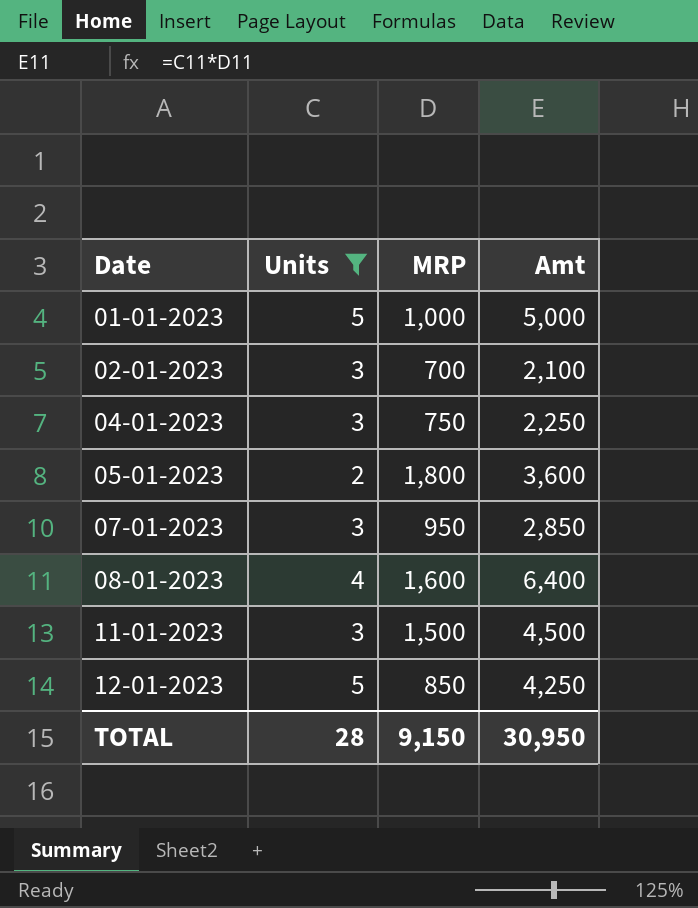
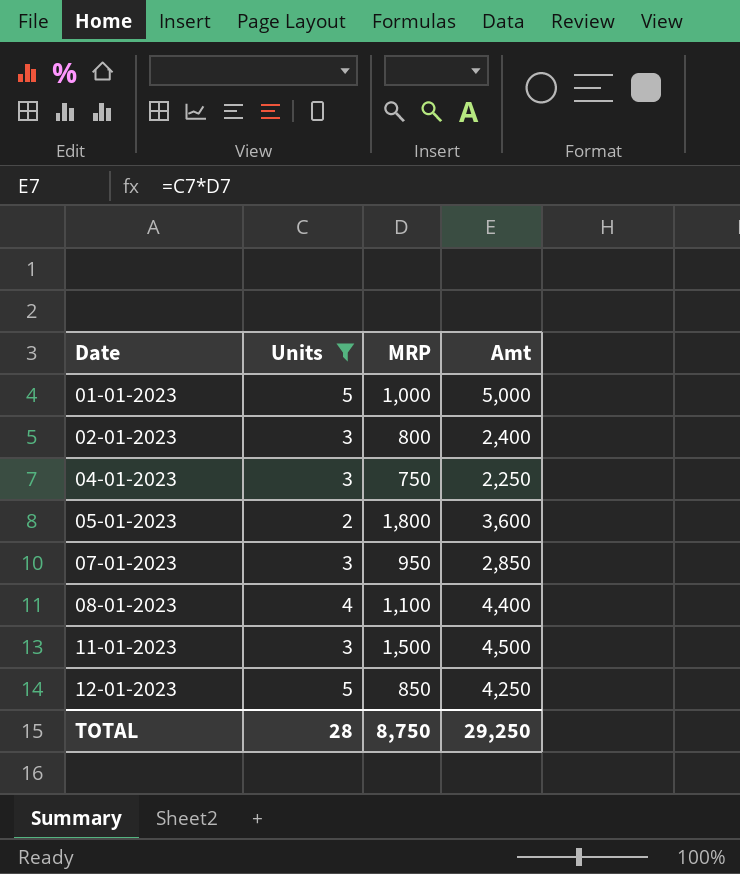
02-01-2023 | MRP: 700 -> 800
02-01-2023 | Amt: 2,100 -> 2,400
08-01-2023 | MRP: 1,600 -> 1,100
08-01-2023 | Amt: 6,400 -> 4,400
TOTAL | MRP: 9,150 -> 8,750
TOTAL | Amt: 30,950 -> 29,250

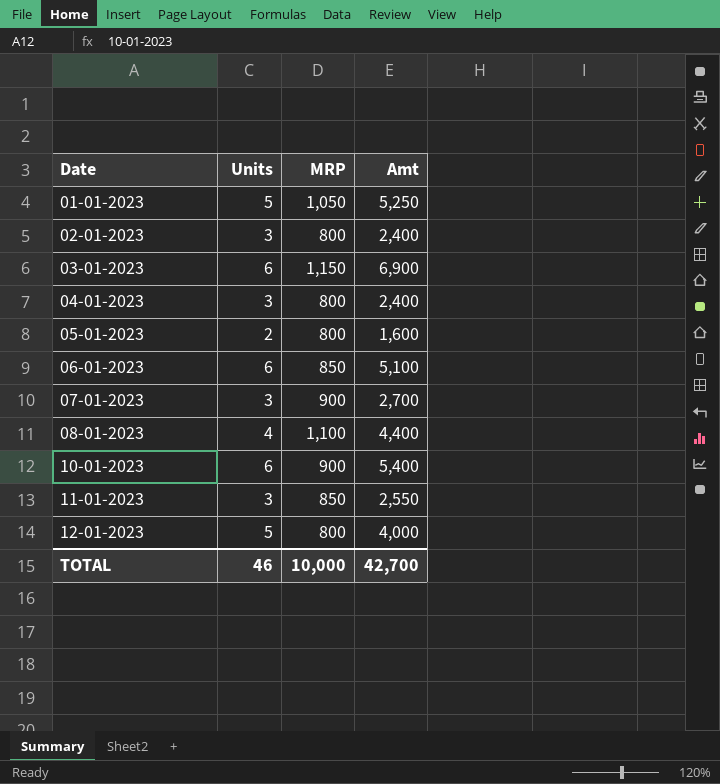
filter: Units != 6 -> none
01-01-2023 | MRP: 1,000 -> 1,050
01-01-2023 | Amt: 5,000 -> 5,250
04-01-2023 | MRP: 750 -> 800
04-01-2023 | Amt: 2,250 -> 2,400
05-01-2023 | MRP: 1,800 -> 800
05-01-2023 | Amt: 3,600 -> 1,600
07-01-2023 | MRP: 950 -> 900
07-01-2023 | Amt: 2,850 -> 2,700
11-01-2023 | MRP: 1,500 -> 850
11-01-2023 | Amt: 4,500 -> 2,550
12-01-2023 | MRP: 850 -> 800
12-01-2023 | Amt: 4,250 -> 4,000
TOTAL | Units: 28 -> 46
TOTAL | MRP: 8,750 -> 10,000
TOTAL | Amt: 29,250 -> 42,700

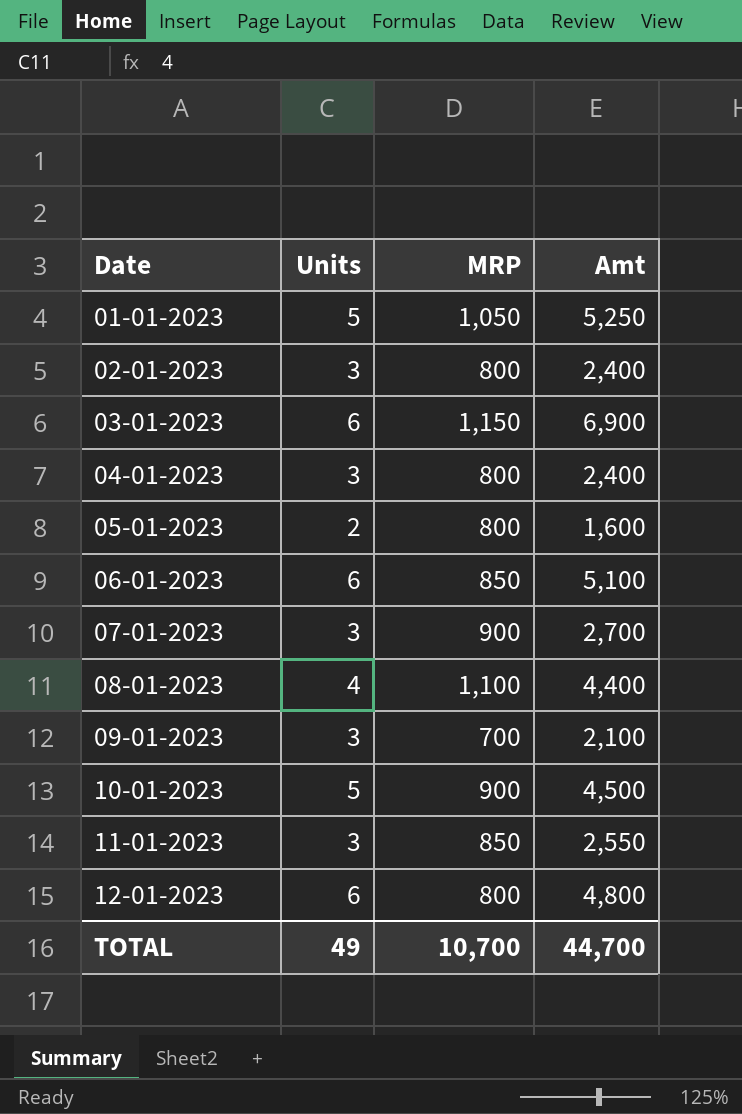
row 09-01-2023: none -> 3 | 700 | 2,100
10-01-2023 | Units: 6 -> 5
10-01-2023 | Amt: 5,400 -> 4,500
12-01-2023 | Units: 5 -> 6
12-01-2023 | Amt: 4,000 -> 4,800
TOTAL | Units: 46 -> 49
TOTAL | MRP: 10,000 -> 10,700
TOTAL | Amt: 42,700 -> 44,700

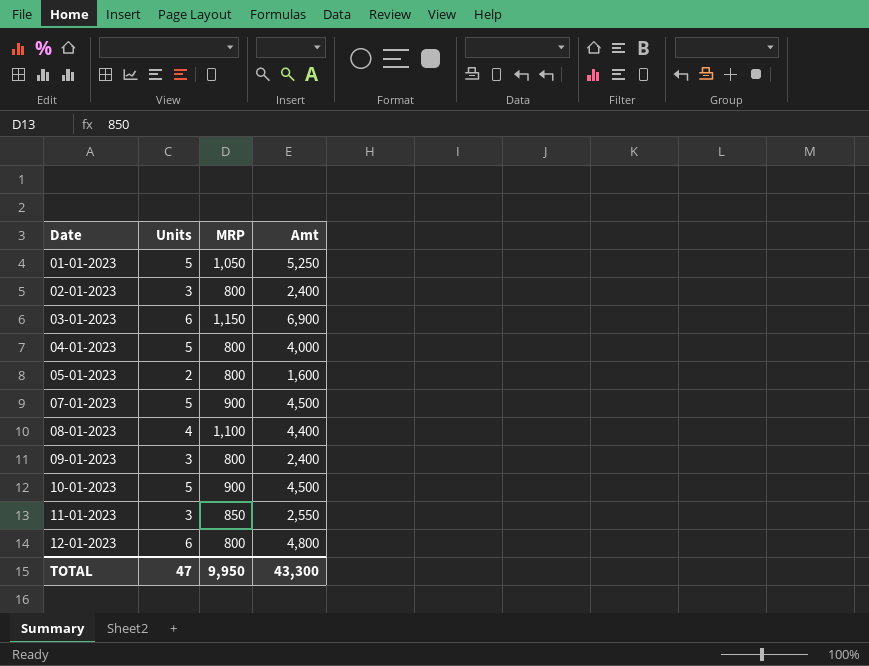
row 06-01-2023: 6 | 850 | 5,100 -> none
04-01-2023 | Units: 3 -> 5
04-01-2023 | Amt: 2,400 -> 4,000
07-01-2023 | Units: 3 -> 5
07-01-2023 | Amt: 2,700 -> 4,500
09-01-2023 | MRP: 700 -> 800
09-01-2023 | Amt: 2,100 -> 2,400
TOTAL | Units: 49 -> 47
TOTAL | MRP: 10,700 -> 9,950
TOTAL | Amt: 44,700 -> 43,300

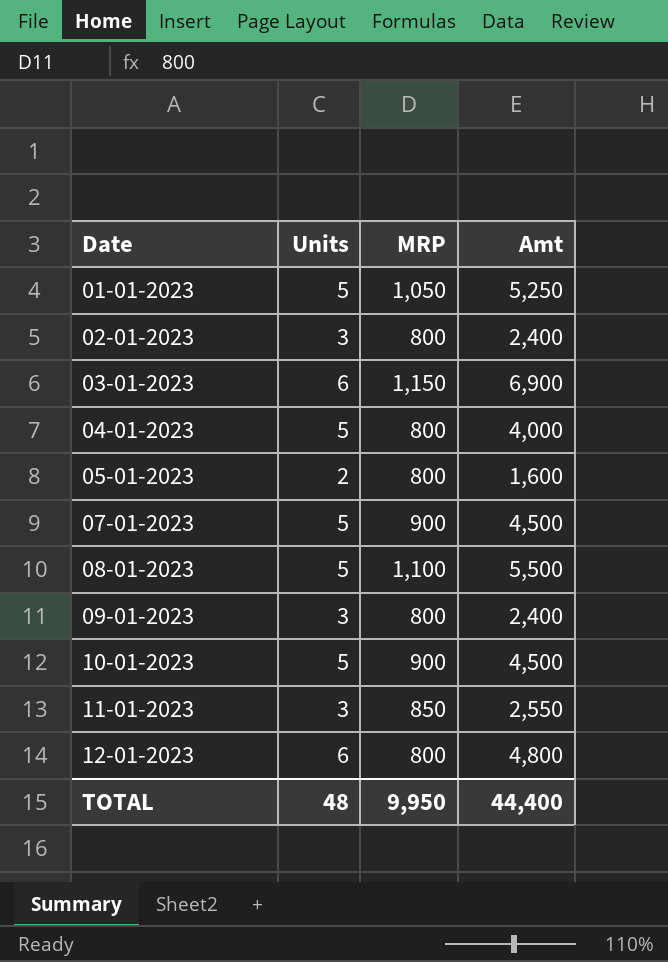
08-01-2023 | Units: 4 -> 5
08-01-2023 | Amt: 4,400 -> 5,500
TOTAL | Units: 47 -> 48
TOTAL | Amt: 43,300 -> 44,400

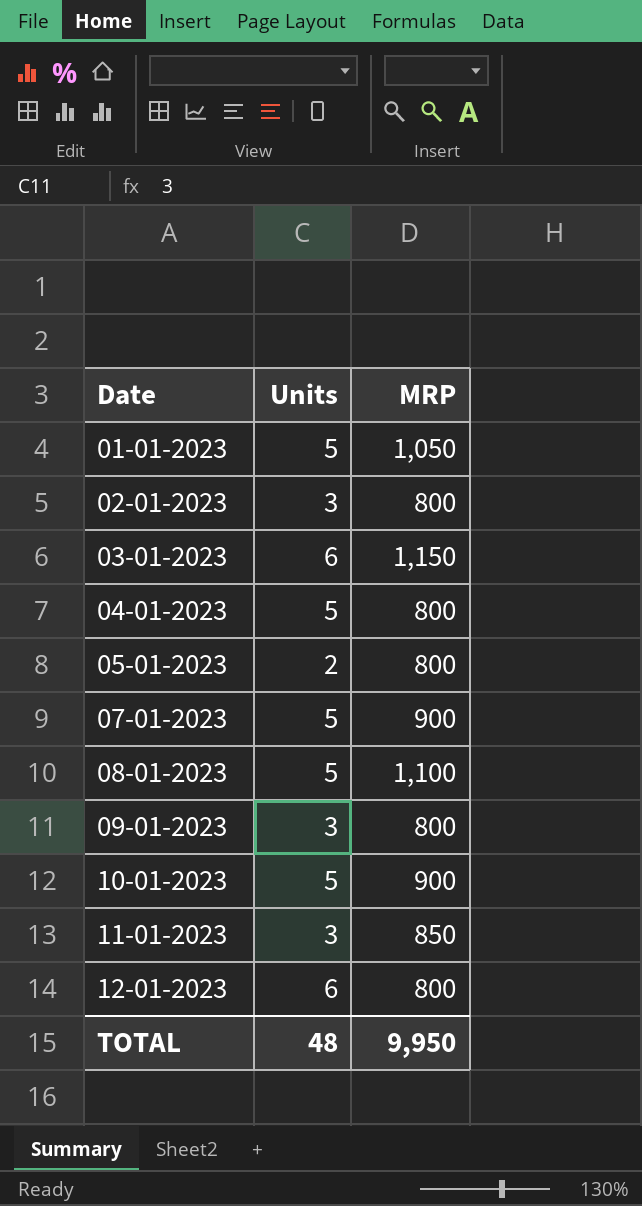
column Amt | formula: [Units] * [MRP] -> none

